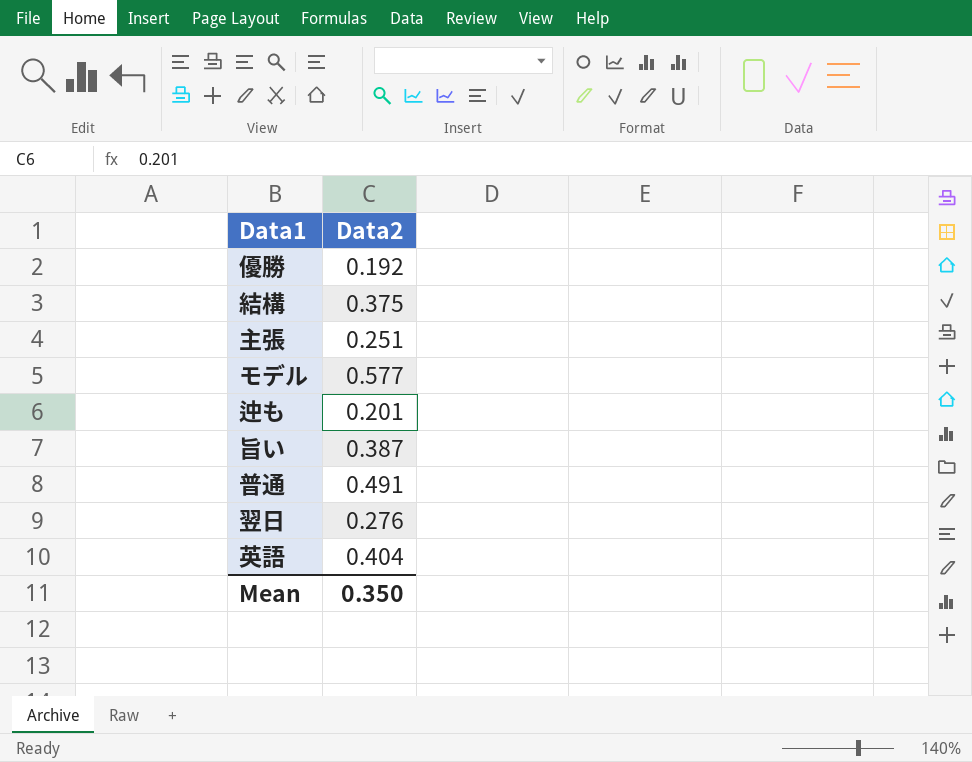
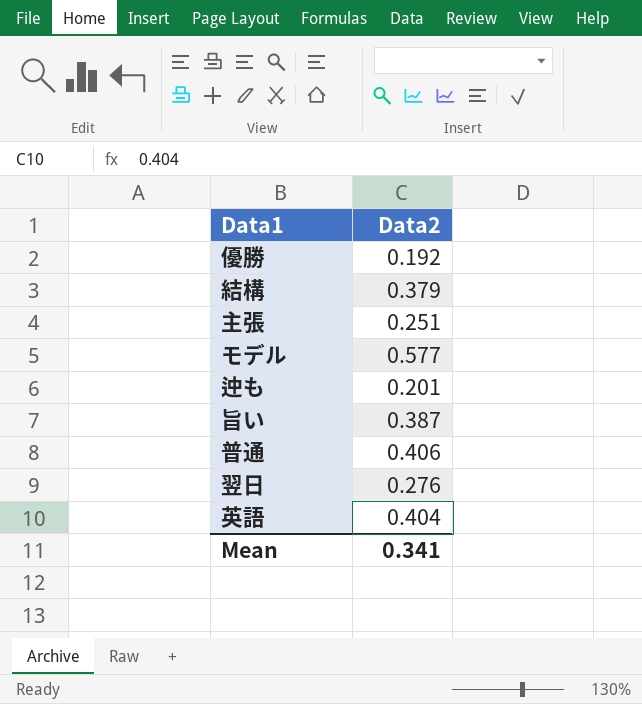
結構 | Data2: 0.375 -> 0.379
普通 | Data2: 0.491 -> 0.406
Mean | Data2: 0.350 -> 0.341

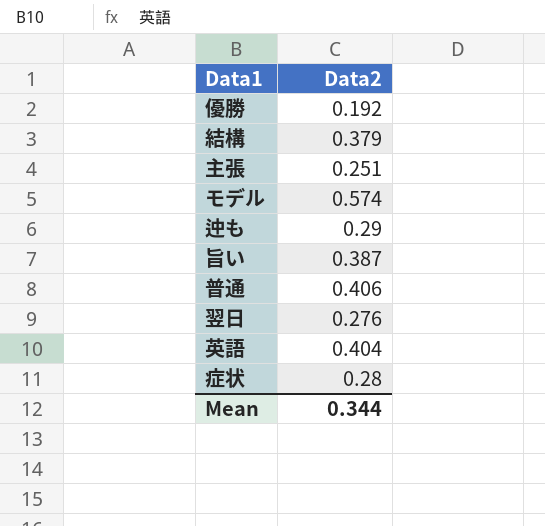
モデル | Data2: 0.577 -> 0.574
迚も | Data2: 0.201 -> 0.29
row 症状: none -> 0.28
Mean | Data2: 0.341 -> 0.344

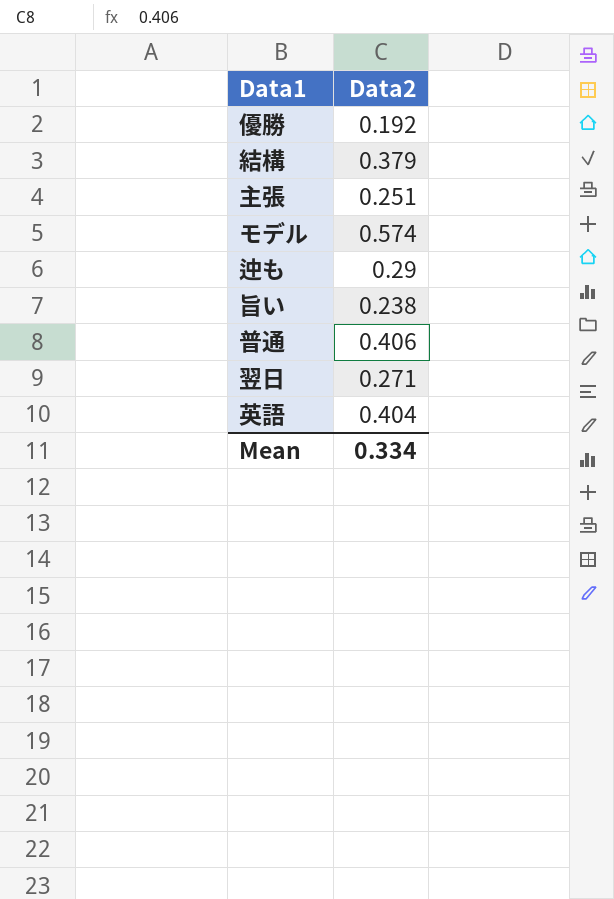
row 症状: 0.28 -> none
旨い | Data2: 0.387 -> 0.238
翌日 | Data2: 0.276 -> 0.271
Mean | Data2: 0.344 -> 0.334

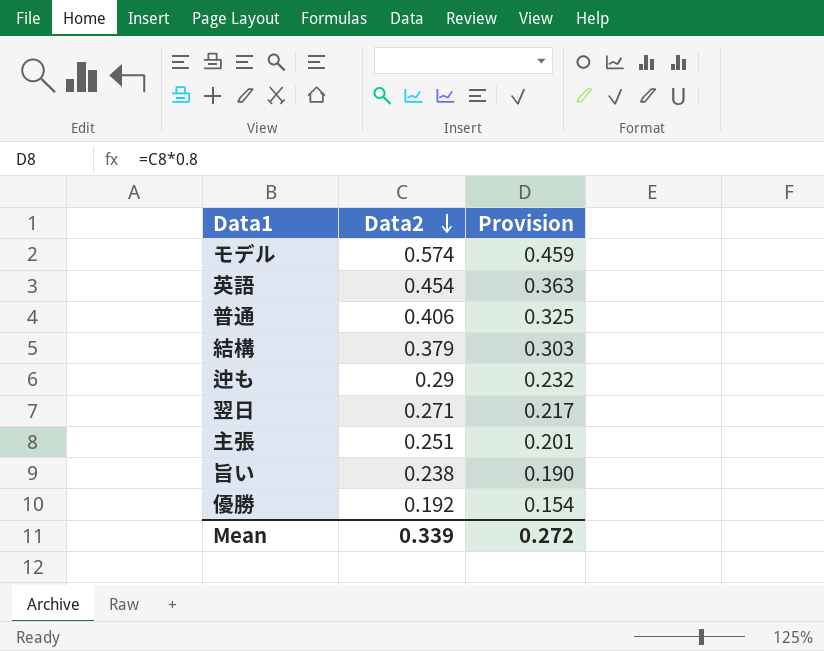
row order: none -> Data2 descending
column Provision | formula: none -> [Data2] * 0.8
英語 | Data2: 0.404 -> 0.454
Mean | Data2: 0.334 -> 0.339

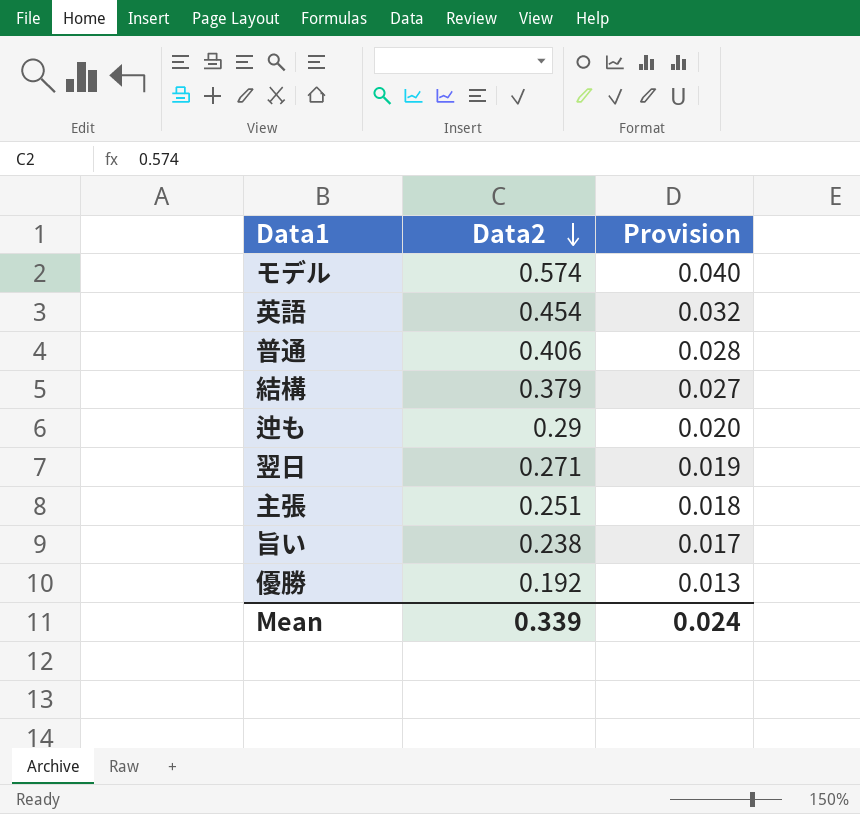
column Provision | formula: [Data2] * 0.8 -> [Data2] * 0.07
Mean | Provision: 0.272 -> 0.024

